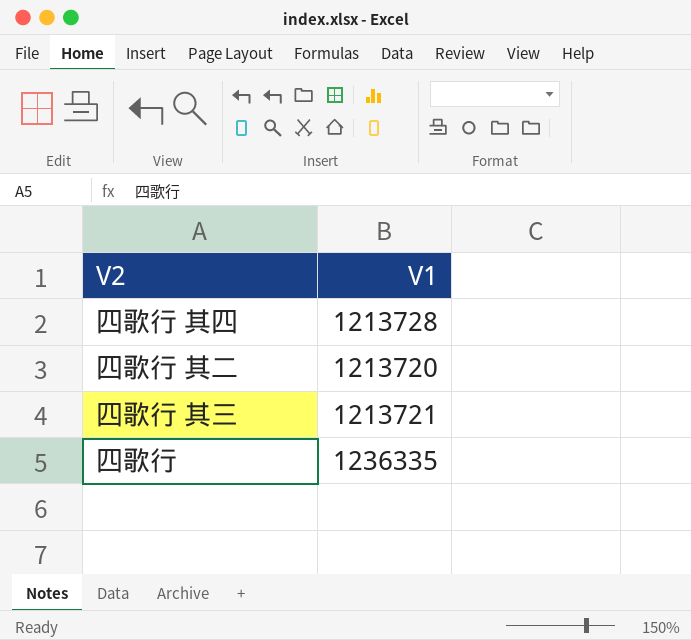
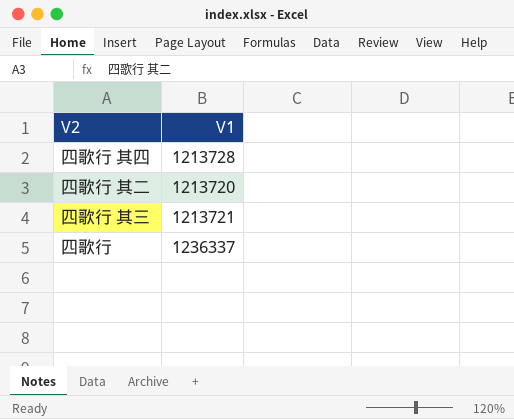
四歌行 | V1: 1236335 -> 1236337

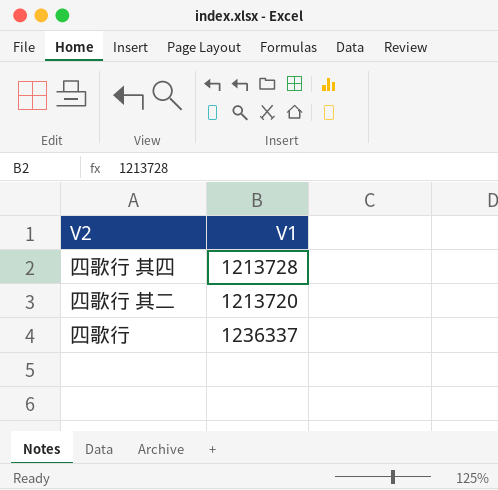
row 四歌行 其三: 1213721 -> none

